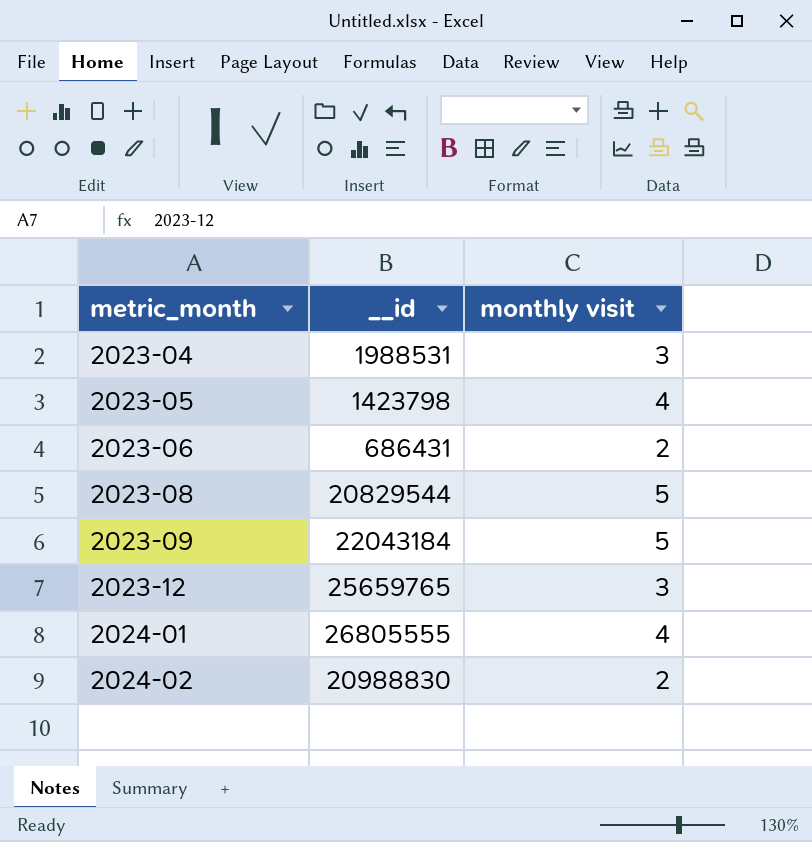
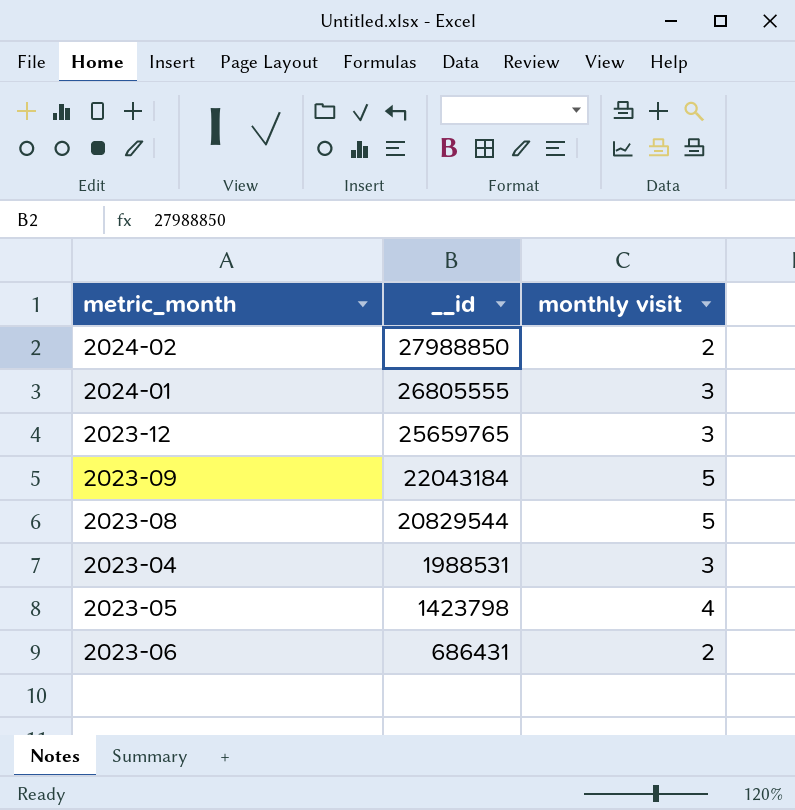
row order: metric_month ascending -> __id descending
2024-02 | __id: 20988830 -> 27988850
2024-01 | monthly visit: 4 -> 3

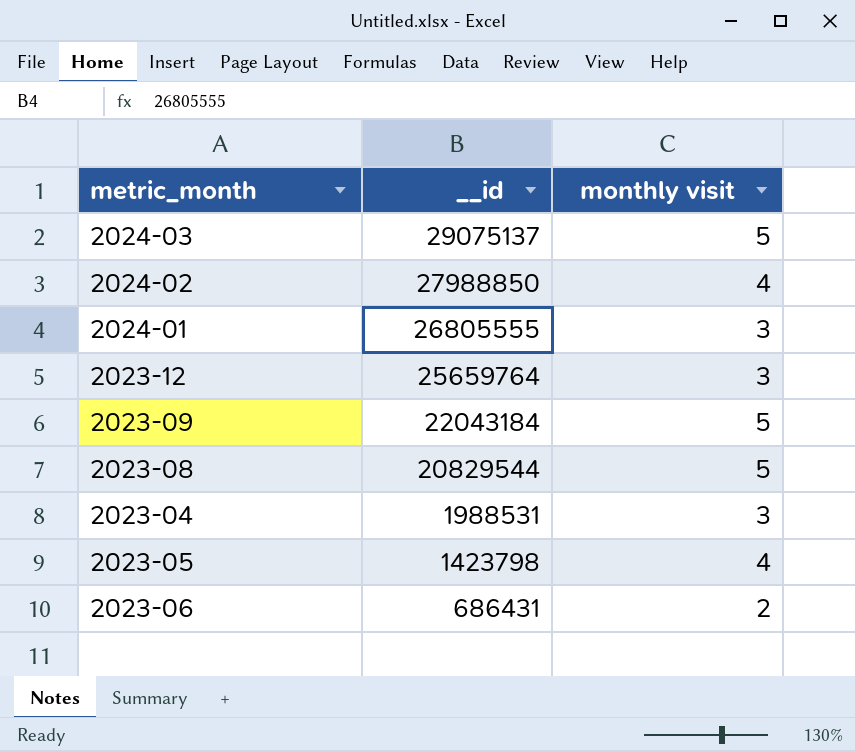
row 2024-03: none -> 29075137 | 5
2024-02 | monthly visit: 2 -> 4
2023-12 | __id: 25659765 -> 25659764

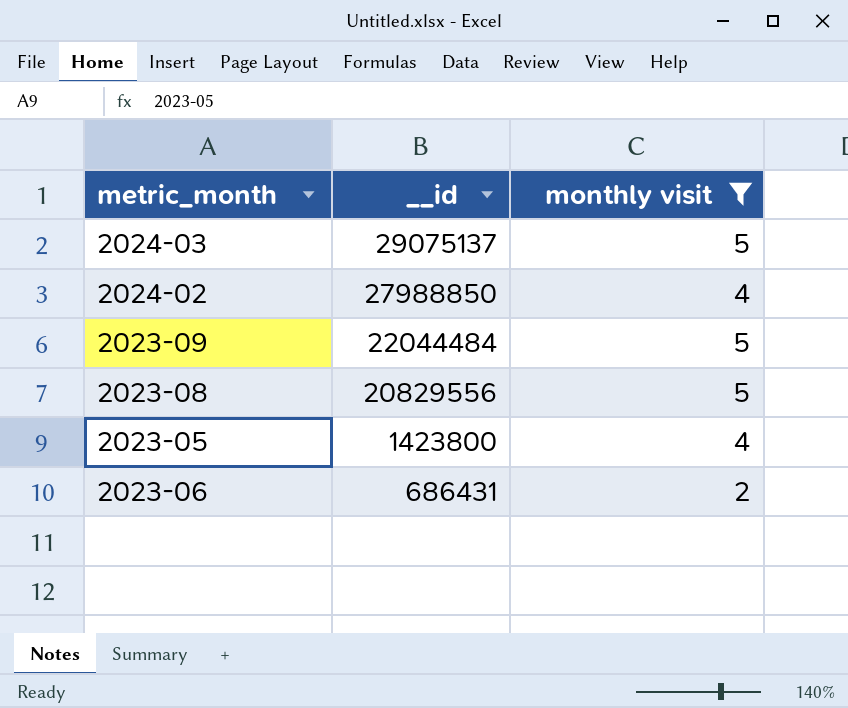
filter: none -> monthly visit != 3
2023-09 | __id: 22043184 -> 22044484
2023-08 | __id: 20829544 -> 20829556
2023-05 | __id: 1423798 -> 1423800

